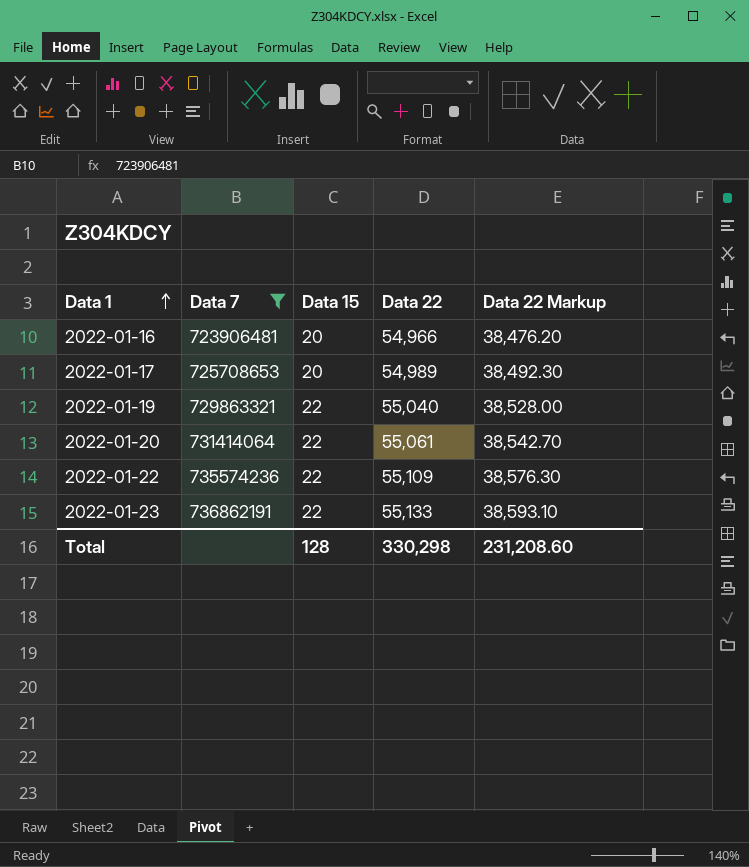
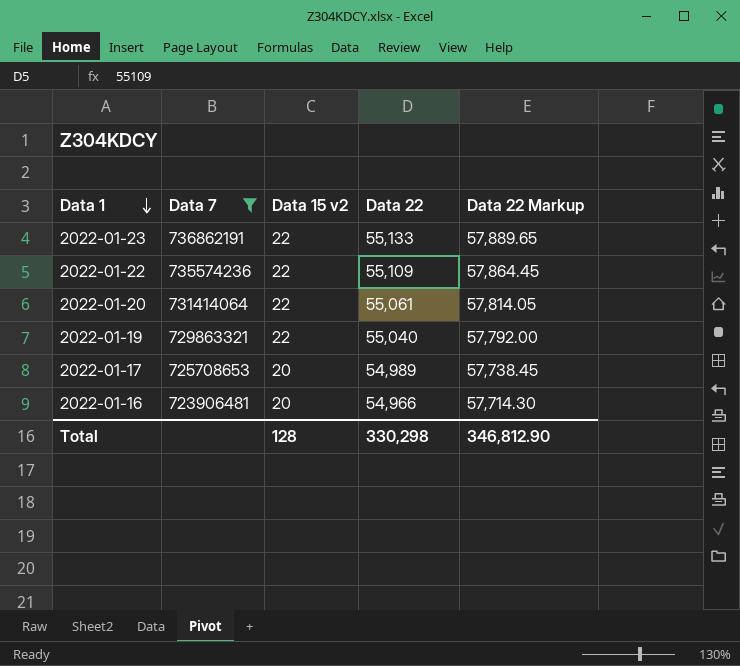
row order: Data 1 ascending -> Data 1 descending
column name: Data 15 -> Data 15 v2
column Data 22 Markup | formula: [Data 22] * 0.7 -> [Data 22] * 1.05
Total | Data 22 Markup: 231,208.60 -> 346,812.90

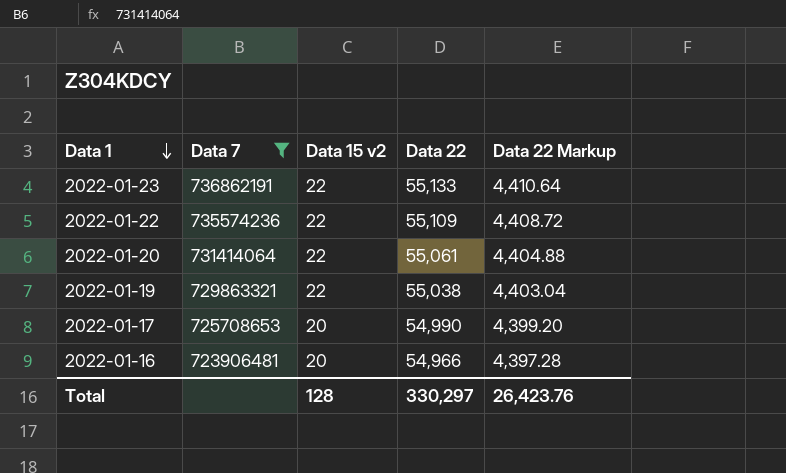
column Data 22 Markup | formula: [Data 22] * 1.05 -> [Data 22] * 0.08
2022-01-19 | Data 22: 55,040 -> 55,038
2022-01-17 | Data 22: 54,989 -> 54,990
Total | Data 22: 330,298 -> 330,297
Total | Data 22 Markup: 346,812.90 -> 26,423.76

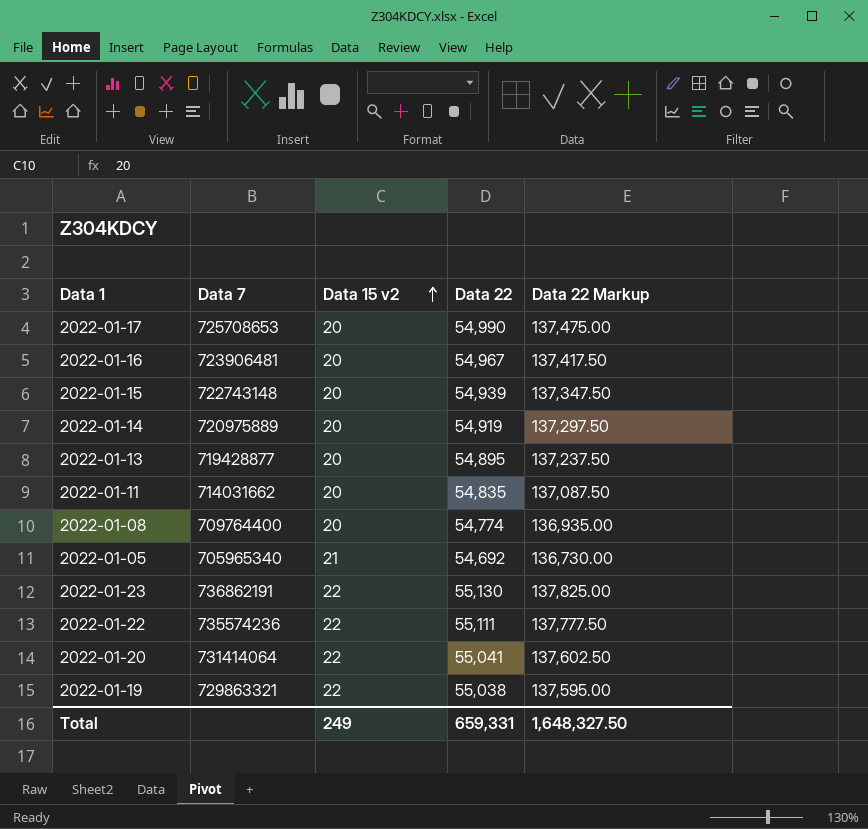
filter: Data 7 >= 723906481 -> none
row order: Data 1 descending -> Data 15 v2 ascending
column Data 22 Markup | formula: [Data 22] * 0.08 -> [Data 22] * 2.5
2022-01-16 | Data 22: 54,966 -> 54,967
2022-01-23 | Data 22: 55,133 -> 55,130
2022-01-22 | Data 22: 55,109 -> 55,111
2022-01-20 | Data 22: 55,061 -> 55,041
Total | Data 15 v2: 128 -> 249
Total | Data 22: 330,297 -> 659,331
Total | Data 22 Markup: 26,423.76 -> 1,648,327.50

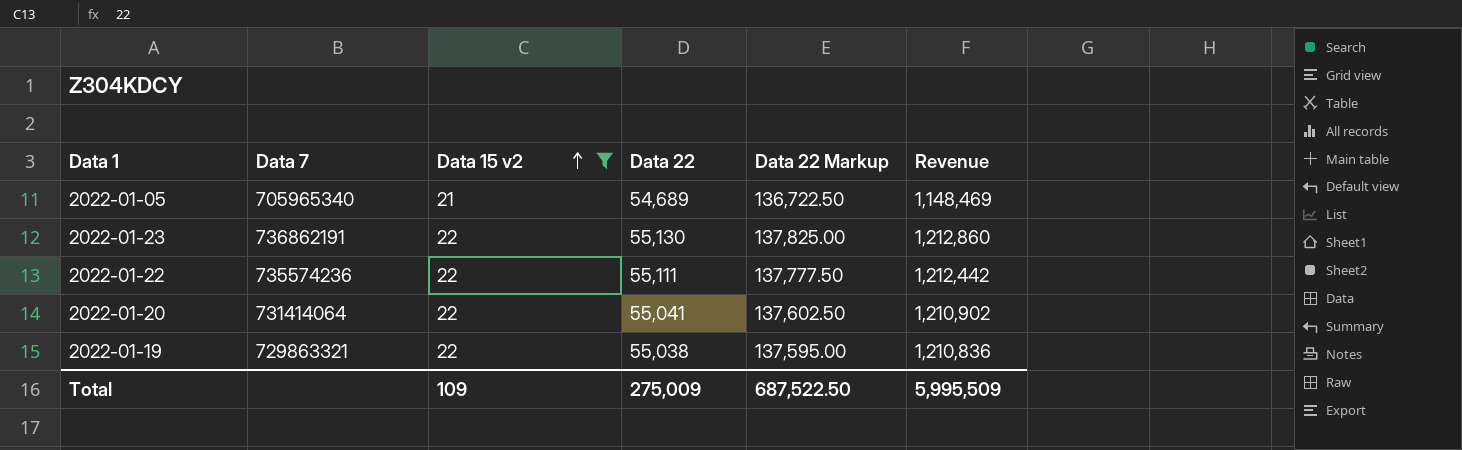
filter: none -> Data 15 v2 != 20
column Revenue | formula: none -> [Data 15 v2] * [Data 22]
2022-01-05 | Data 22: 54,692 -> 54,689
2022-01-05 | Data 22 Markup: 136,730.00 -> 136,722.50
Total | Data 15 v2: 249 -> 109
Total | Data 22: 659,331 -> 275,009
Total | Data 22 Markup: 1,648,327.50 -> 687,522.50

